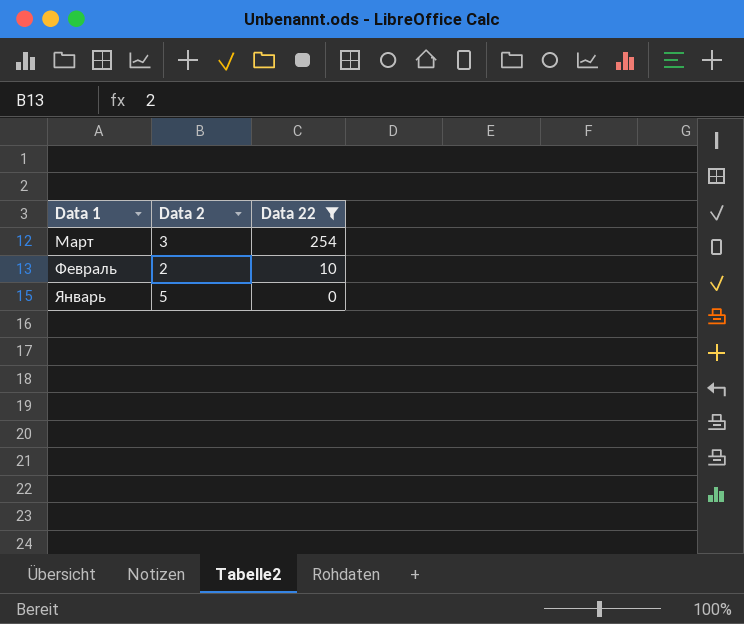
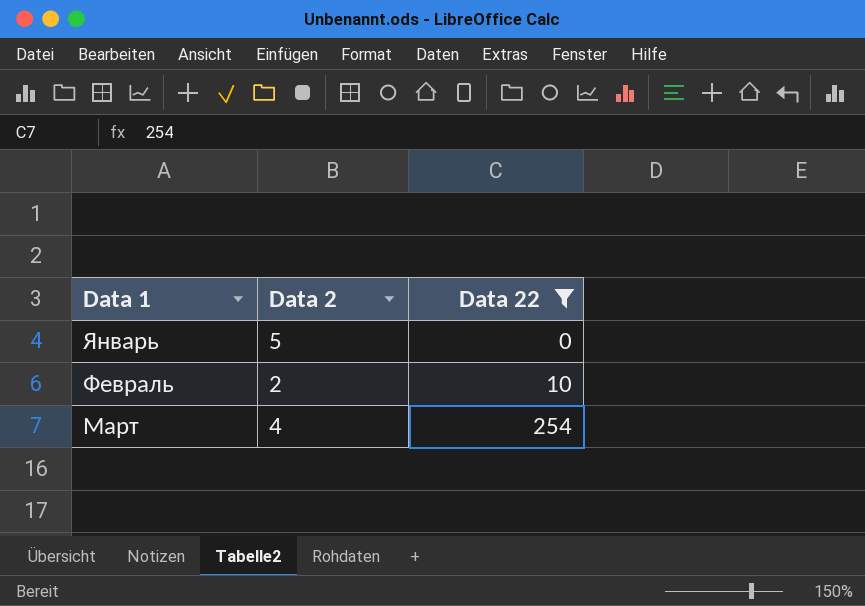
row order: Data 1 ascending -> Data 1 descending
Март | Data 2: 3 -> 4

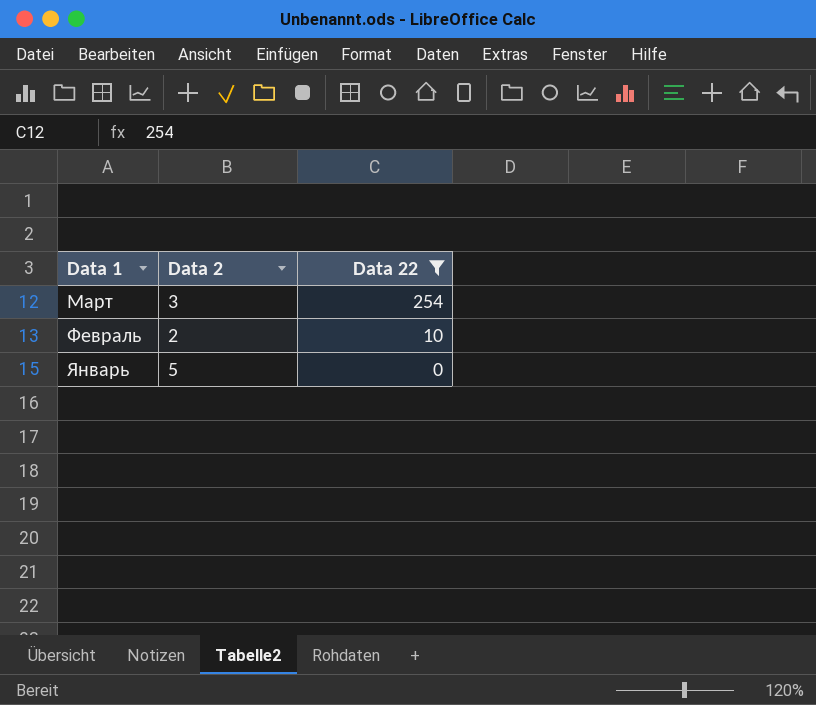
row order: Data 1 descending -> Data 1 ascending
Март | Data 2: 4 -> 3

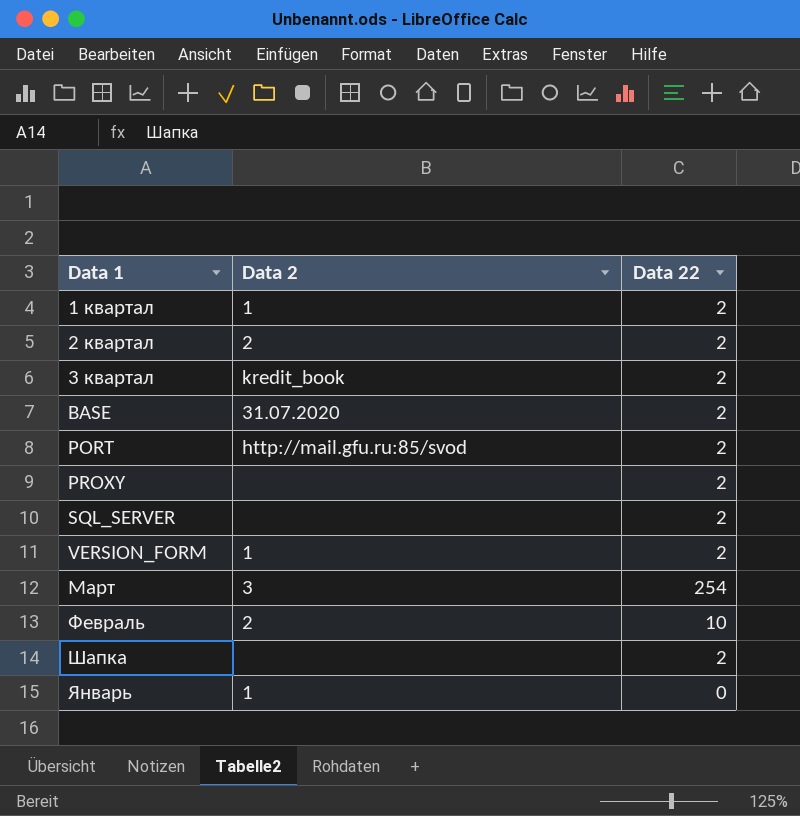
filter: Data 22 != 2 -> none
Январь | Data 2: 5 -> 1

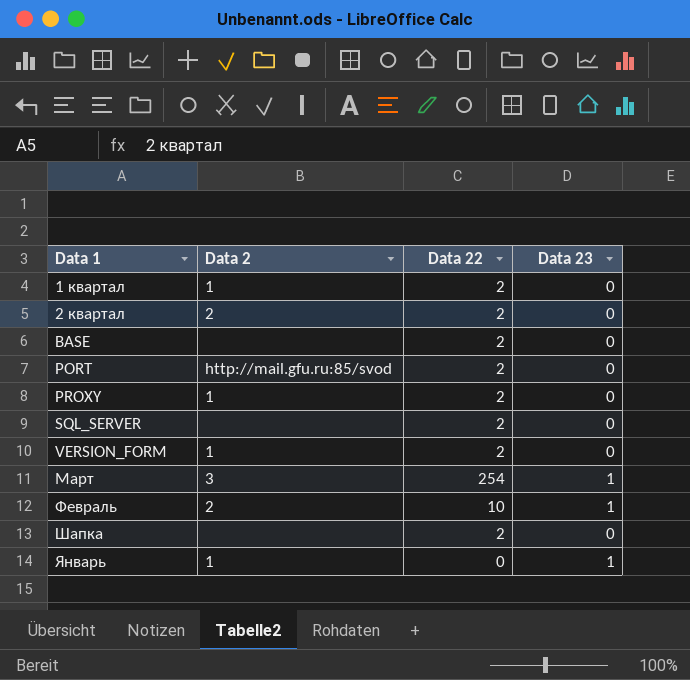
column Data 23 | position: none -> 4
row 3 квартал: kredit_book | 2 -> none
BASE | Data 2: 31.07.2020 -> none
PROXY | Data 2: none -> 1

